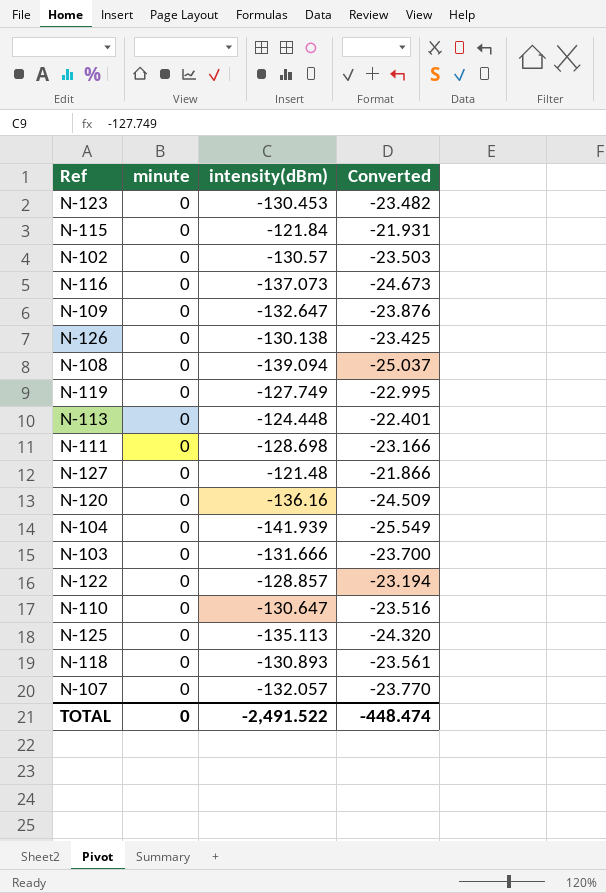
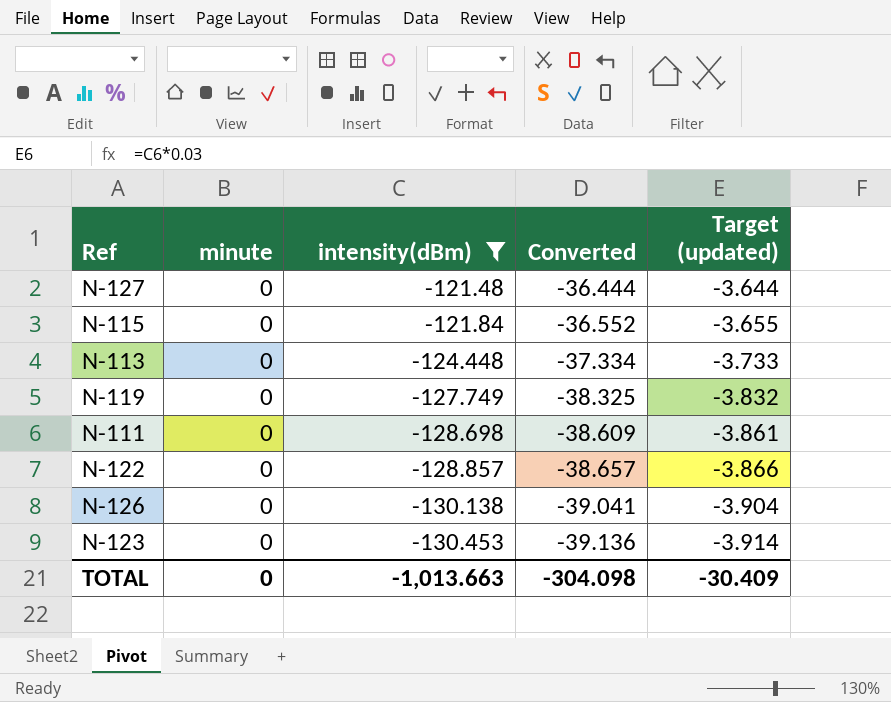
filter: none -> intensity(dBm) >= -130.453
row order: none -> intensity(dBm) descending
column Converted | formula: [intensity(dBm)] * 0.18 -> [intensity(dBm)] * 0.3
column Target (updated) | formula: none -> [intensity(dBm)] * 0.03
TOTAL | intensity(dBm): -2,491.522 -> -1,013.663
TOTAL | Converted: -448.474 -> -304.098

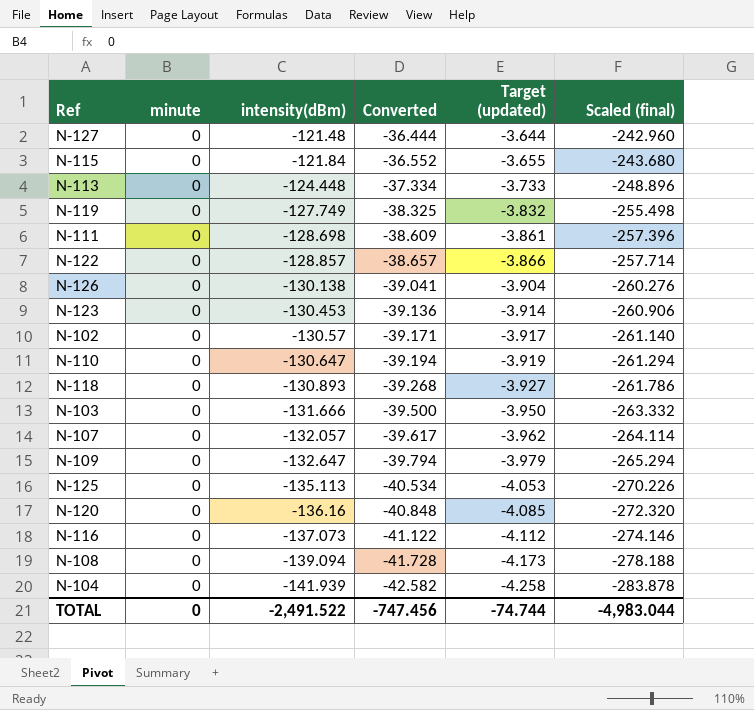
filter: intensity(dBm) >= -130.453 -> none
column Scaled (final) | formula: none -> [intensity(dBm)] * 2
TOTAL | intensity(dBm): -1,013.663 -> -2,491.522
TOTAL | Converted: -304.098 -> -747.456
TOTAL | Target (updated): -30.409 -> -74.744

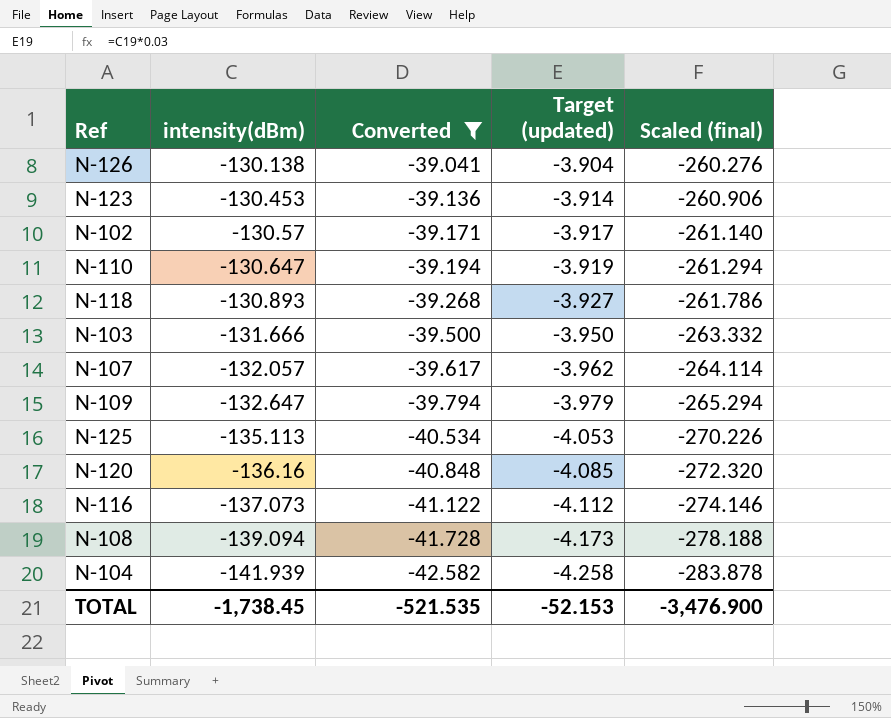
filter: none -> Converted <= -39.041
column minute | position: 2 -> none
TOTAL | intensity(dBm): -2,491.522 -> -1,738.45
TOTAL | Converted: -747.456 -> -521.535
TOTAL | Target (updated): -74.744 -> -52.153
TOTAL | Scaled (final): -4,983.044 -> -3,476.900

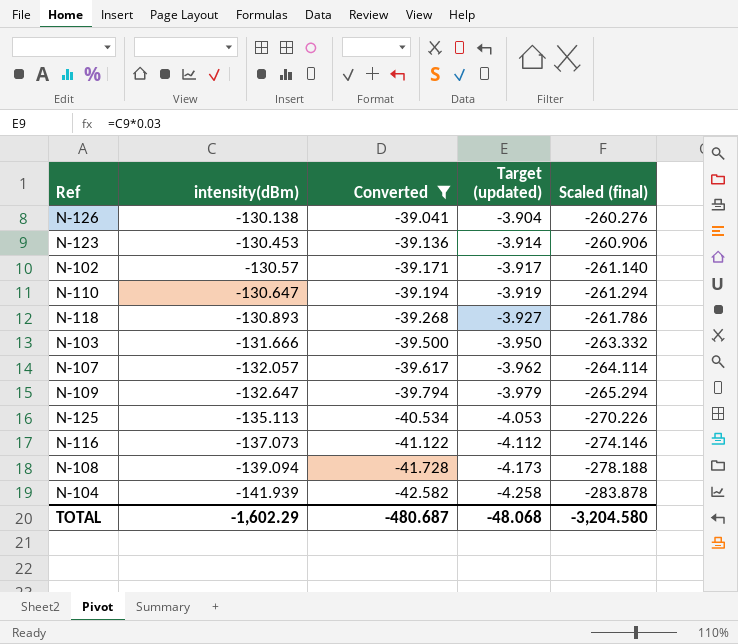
row N-120: -136.16 | -40.848 | -4.085 | -272.320 -> none
TOTAL | intensity(dBm): -1,738.45 -> -1,602.29
TOTAL | Converted: -521.535 -> -480.687
TOTAL | Target (updated): -52.153 -> -48.068
TOTAL | Scaled (final): -3,476.900 -> -3,204.580

